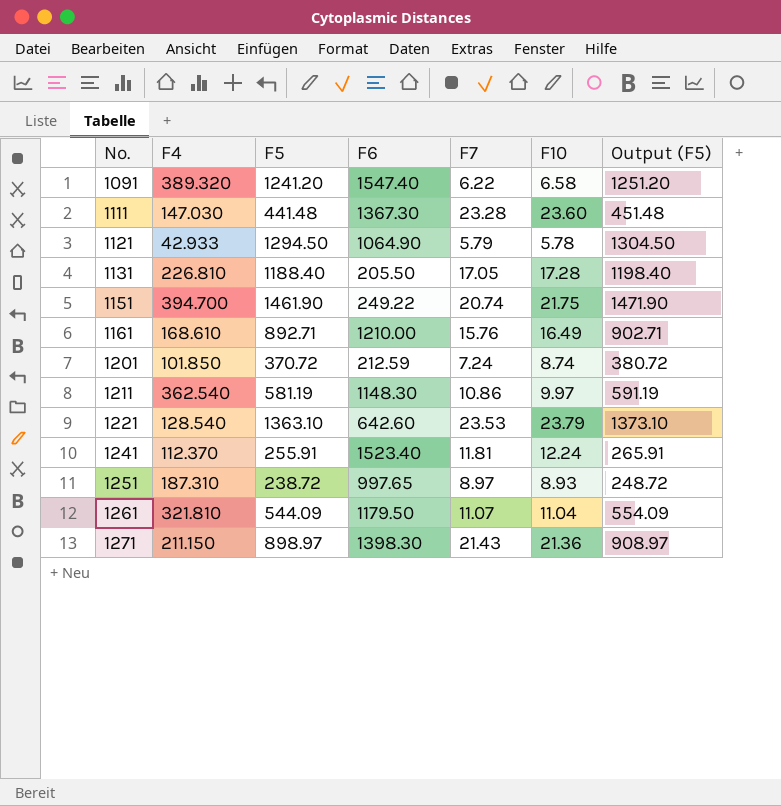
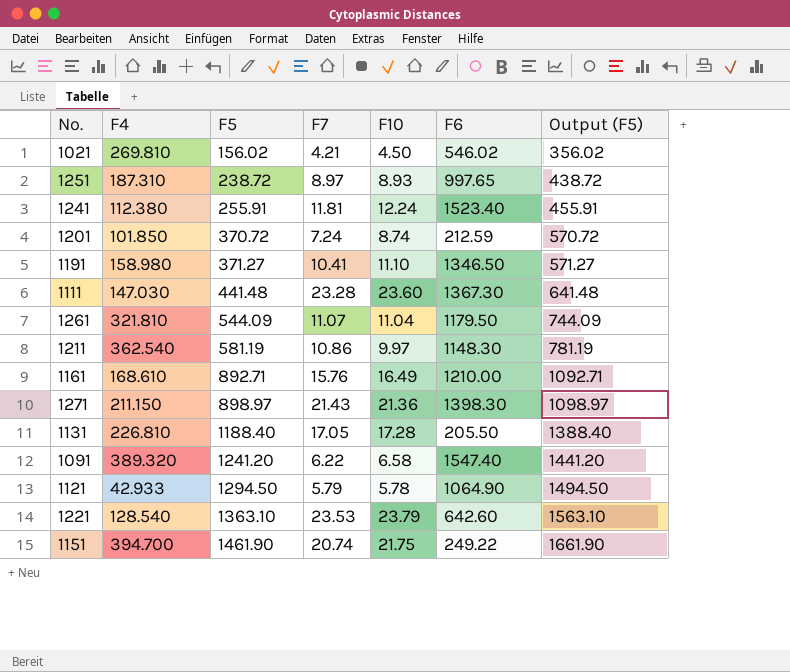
row order: No. ascending -> F5 ascending
column F6 | position: 4 -> 6
column Output (F5) | formula: [F5] + 10 -> [F5] + 200
row 1021: none -> 269.810 | 156.02 | 4.21 | 4.50 | 546.02 | 356.02
1241 | F4: 112.370 -> 112.380
row 1191: none -> 158.980 | 371.27 | 10.41 | 11.10 | 1346.50 | 571.27

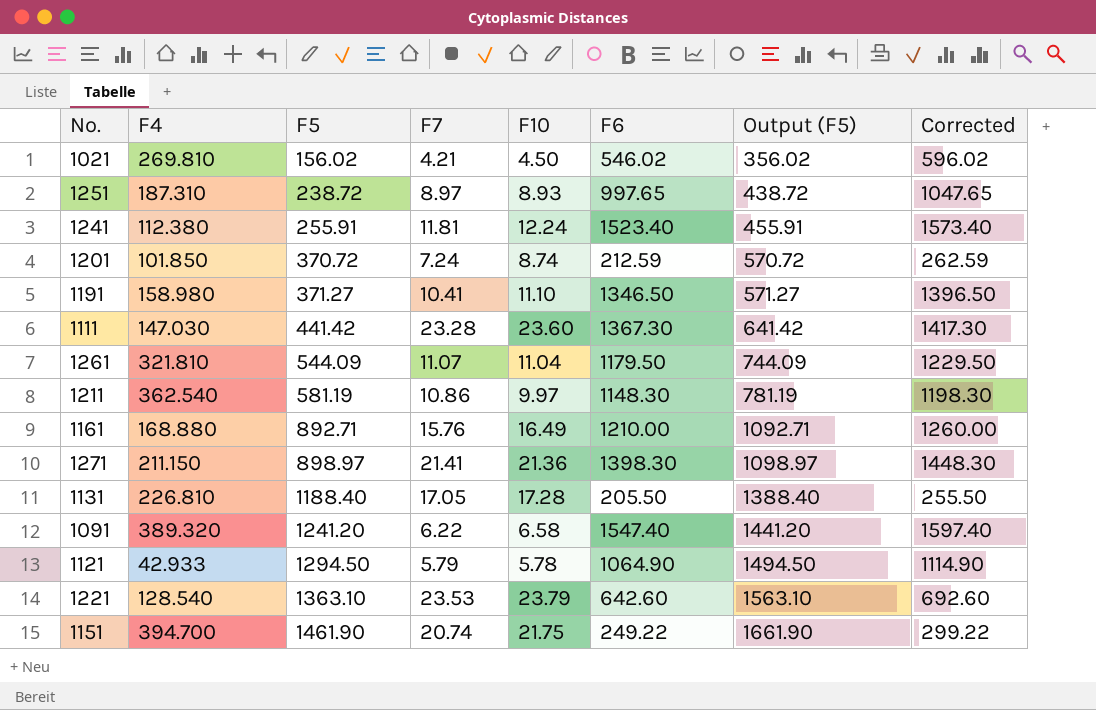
column Corrected | formula: none -> [F6] + 50
1111 | F5: 441.48 -> 441.42
1111 | Output (F5): 641.48 -> 641.42
1161 | F4: 168.610 -> 168.880
1271 | F7: 21.43 -> 21.41

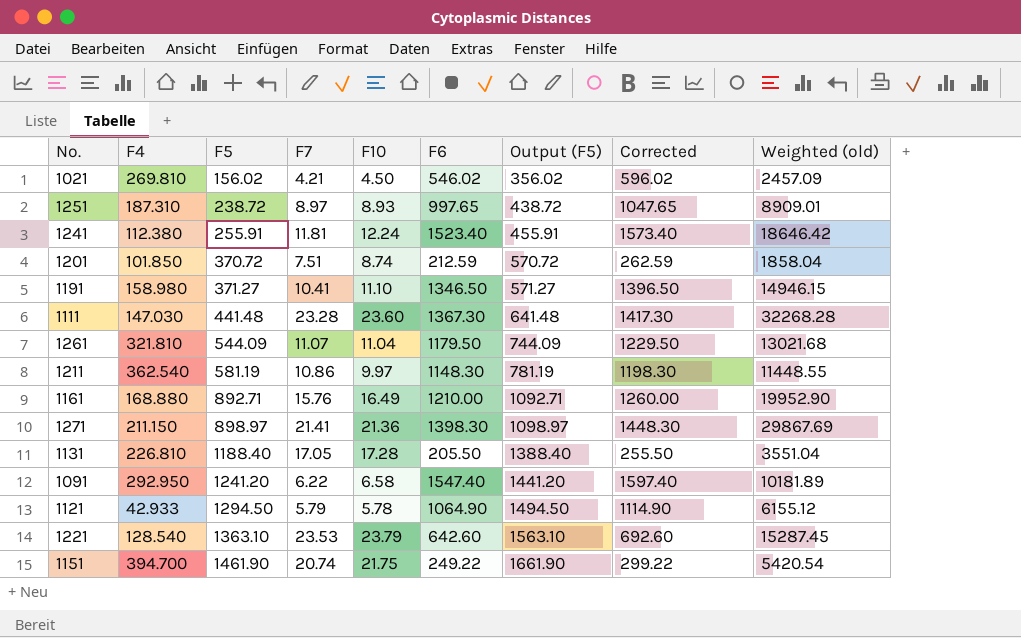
column Weighted (old) | formula: none -> [F10] * [F6]
1201 | F7: 7.24 -> 7.51
1111 | F5: 441.42 -> 441.48
1111 | Output (F5): 641.42 -> 641.48
1091 | F4: 389.320 -> 292.950

